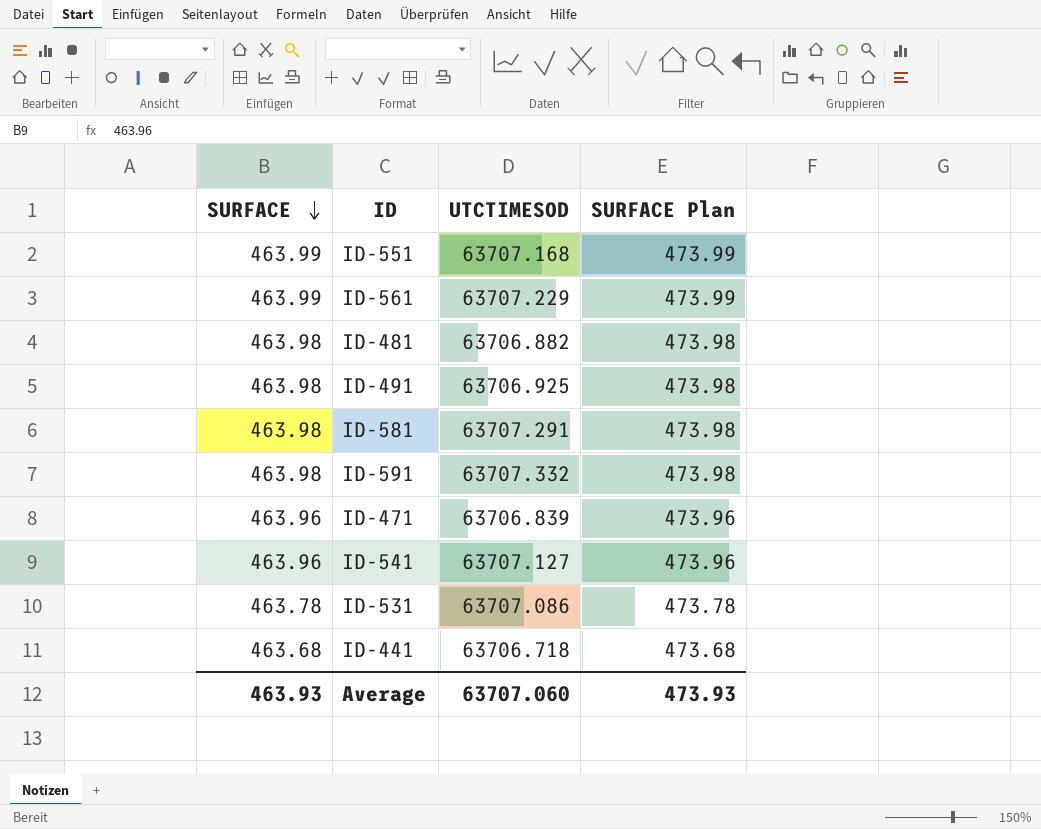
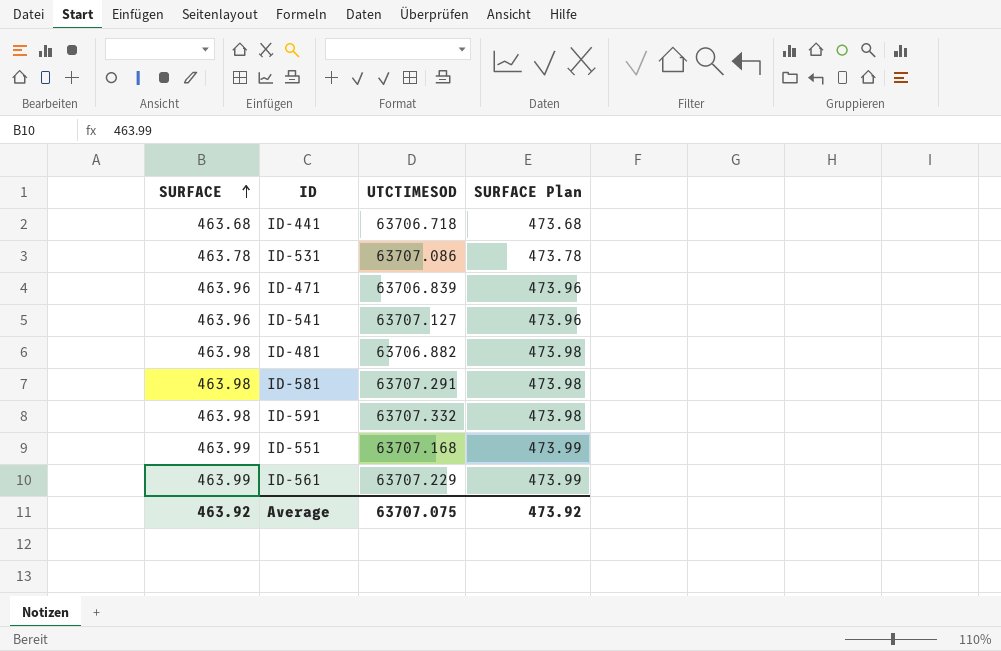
row order: SURFACE descending -> SURFACE ascending
row ID-491: 463.98 | 63706.925 | 473.98 -> none
Average | SURFACE: 463.93 -> 463.92
Average | UTCTIMESOD: 63707.060 -> 63707.075
Average | SURFACE Plan: 473.93 -> 473.92

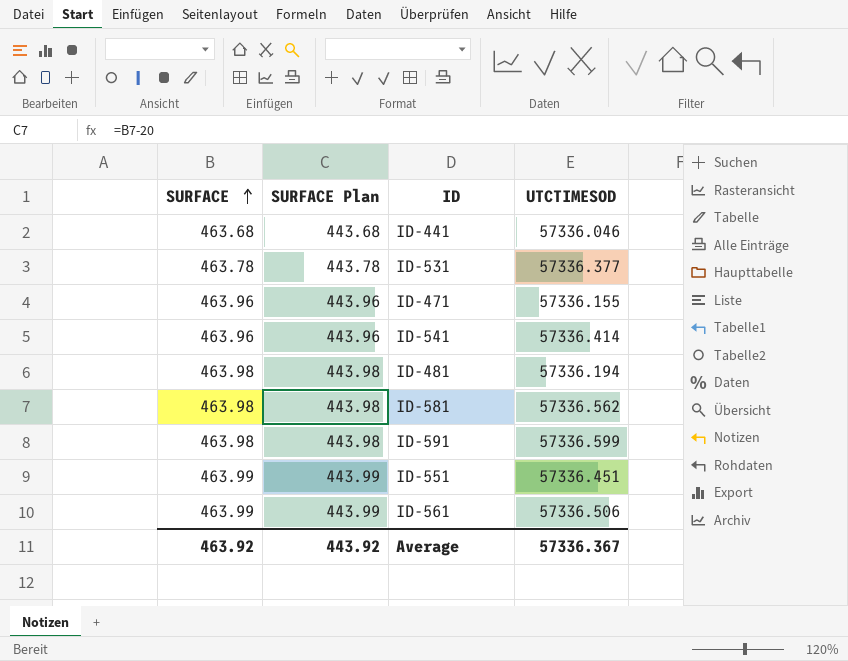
column SURFACE Plan | formula: [SURFACE] + 10 -> [SURFACE] - 20
column SURFACE Plan | position: 4 -> 2
ID-441 | UTCTIMESOD: 63706.718 -> 57336.046
ID-531 | UTCTIMESOD: 63707.086 -> 57336.377
ID-471 | UTCTIMESOD: 63706.839 -> 57336.155
ID-541 | UTCTIMESOD: 63707.127 -> 57336.414
ID-481 | UTCTIMESOD: 63706.882 -> 57336.194
ID-581 | UTCTIMESOD: 63707.291 -> 57336.562
ID-591 | UTCTIMESOD: 63707.332 -> 57336.599
ID-551 | UTCTIMESOD: 63707.168 -> 57336.451
ID-561 | UTCTIMESOD: 63707.229 -> 57336.506
Average | SURFACE Plan: 473.92 -> 443.92
Average | UTCTIMESOD: 63707.075 -> 57336.367

